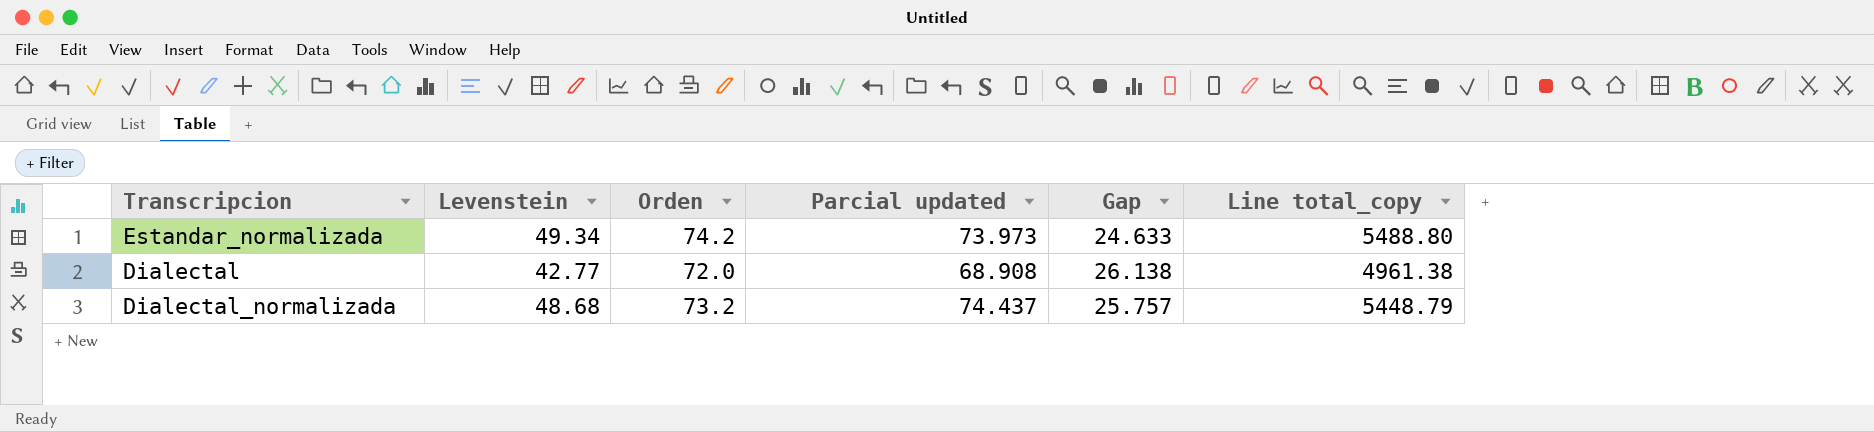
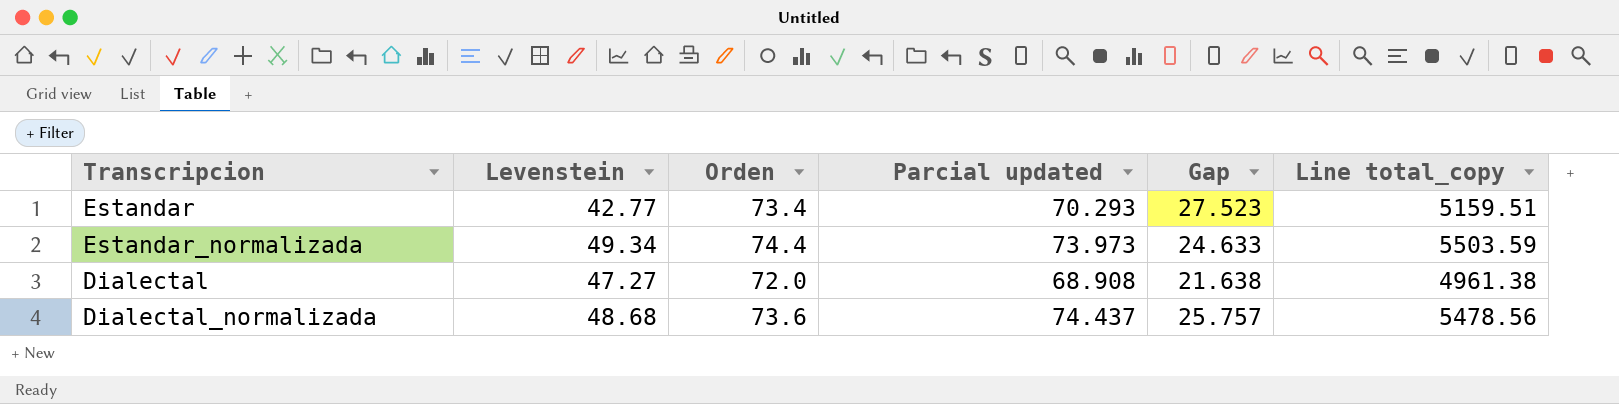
row Estandar: none -> 42.77 | 73.4 | 70.293 | 27.523 | 5159.51
Estandar_normalizada | Orden: 74.2 -> 74.4
Estandar_normalizada | Line total_copy: 5488.80 -> 5503.59
Dialectal | Levenstein: 42.77 -> 47.27
Dialectal | Gap: 26.138 -> 21.638
Dialectal_normalizada | Orden: 73.2 -> 73.6
Dialectal_normalizada | Line total_copy: 5448.79 -> 5478.56

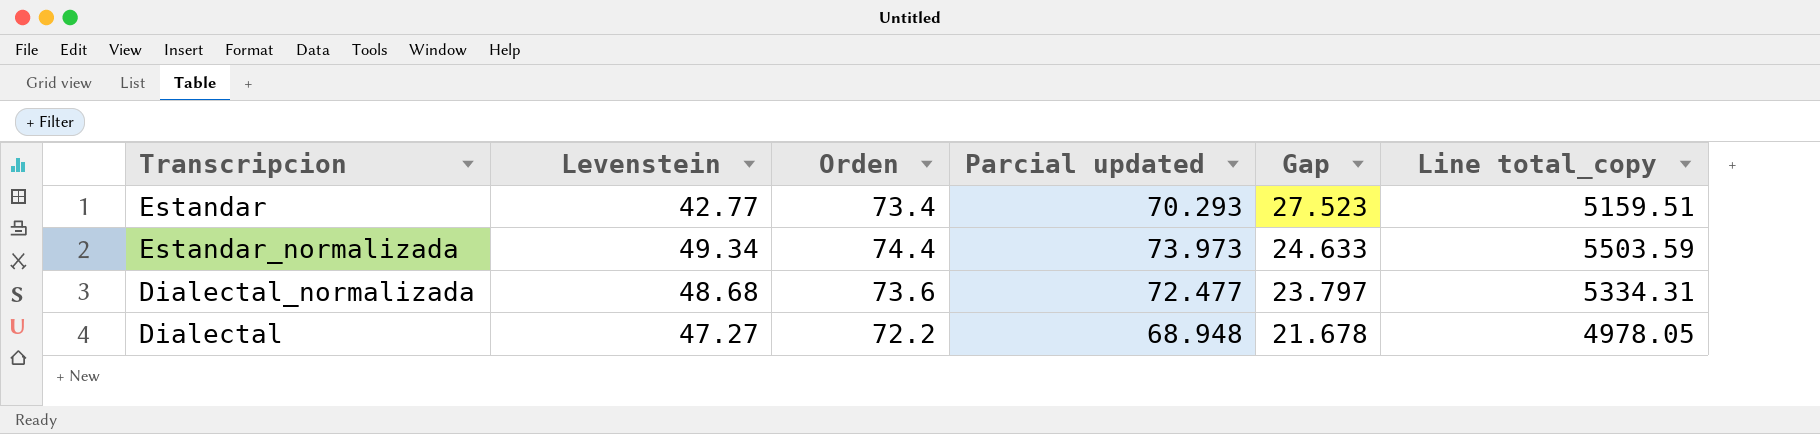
row order: none -> Gap descending
Dialectal_normalizada | Parcial updated: 74.437 -> 72.477
Dialectal_normalizada | Gap: 25.757 -> 23.797
Dialectal_normalizada | Line total_copy: 5478.56 -> 5334.31
Dialectal | Orden: 72.0 -> 72.2
Dialectal | Parcial updated: 68.908 -> 68.948
Dialectal | Gap: 21.638 -> 21.678
Dialectal | Line total_copy: 4961.38 -> 4978.05

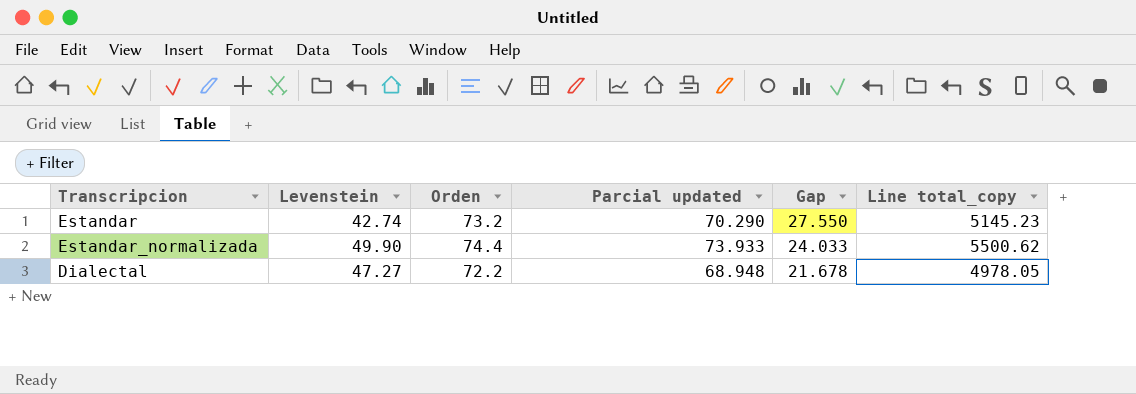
row Dialectal_normalizada: 48.68 | 73.6 | 72.477 | 23.797 | 5334.31 -> none
Estandar | Levenstein: 42.77 -> 42.74
Estandar | Orden: 73.4 -> 73.2
Estandar | Parcial updated: 70.293 -> 70.290
Estandar | Gap: 27.523 -> 27.550
Estandar | Line total_copy: 5159.51 -> 5145.23
Estandar_normalizada | Levenstein: 49.34 -> 49.90
Estandar_normalizada | Parcial updated: 73.973 -> 73.933
Estandar_normalizada | Gap: 24.633 -> 24.033
Estandar_normalizada | Line total_copy: 5503.59 -> 5500.62

